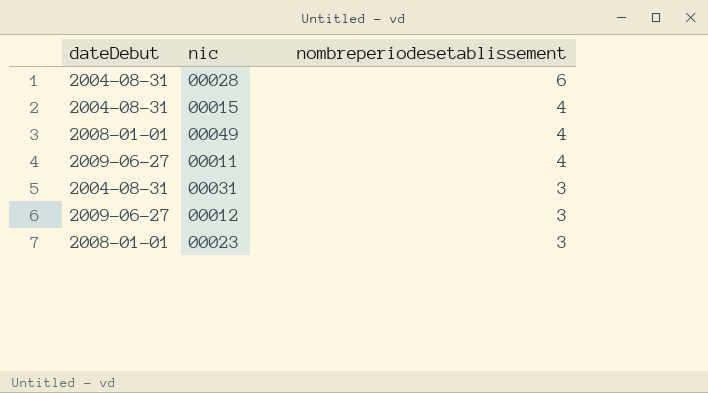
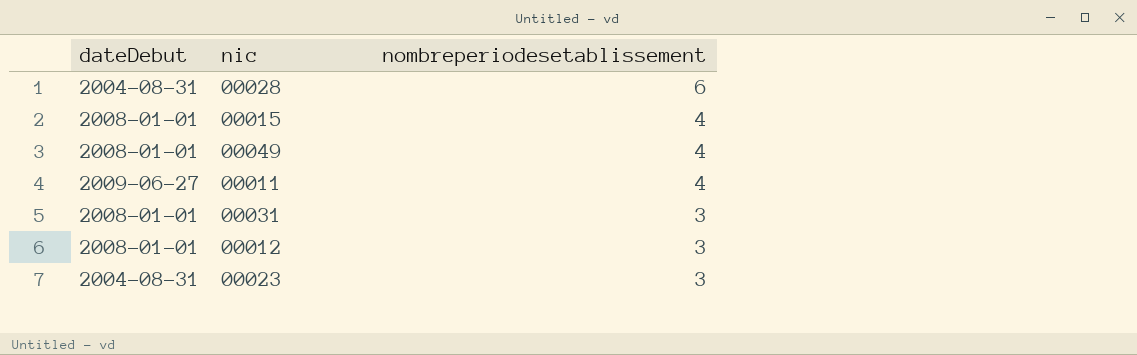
00015 | dateDebut: 2004-08-31 -> 2008-01-01
00031 | dateDebut: 2004-08-31 -> 2008-01-01
00012 | dateDebut: 2009-06-27 -> 2008-01-01
00023 | dateDebut: 2008-01-01 -> 2004-08-31

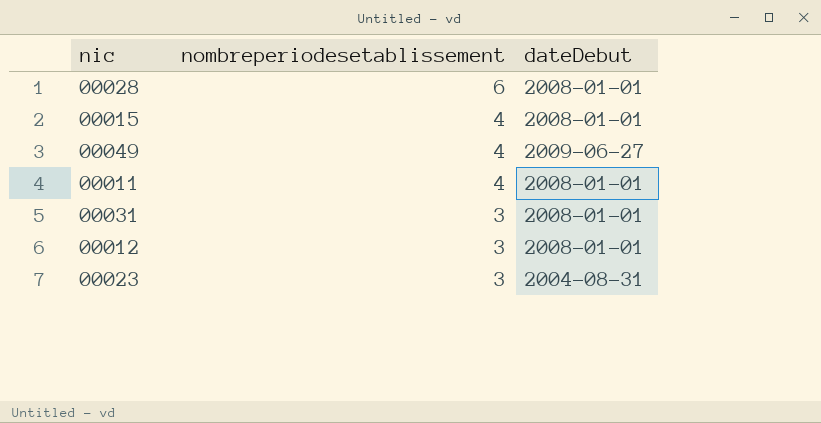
column dateDebut | position: 1 -> 3
00028 | dateDebut: 2004-08-31 -> 2008-01-01
00049 | dateDebut: 2008-01-01 -> 2009-06-27
00011 | dateDebut: 2009-06-27 -> 2008-01-01

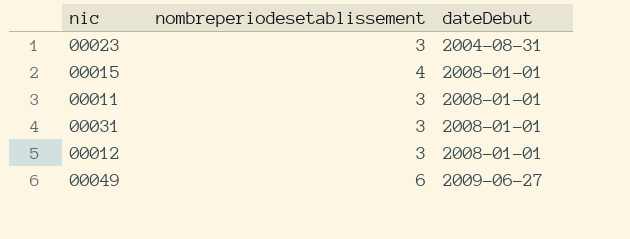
row order: nombreperiodesetablissement descending -> dateDebut ascending
row 00028: 6 | 2008-01-01 -> none
00011 | nombreperiodesetablissement: 4 -> 3
00049 | nombreperiodesetablissement: 4 -> 6

